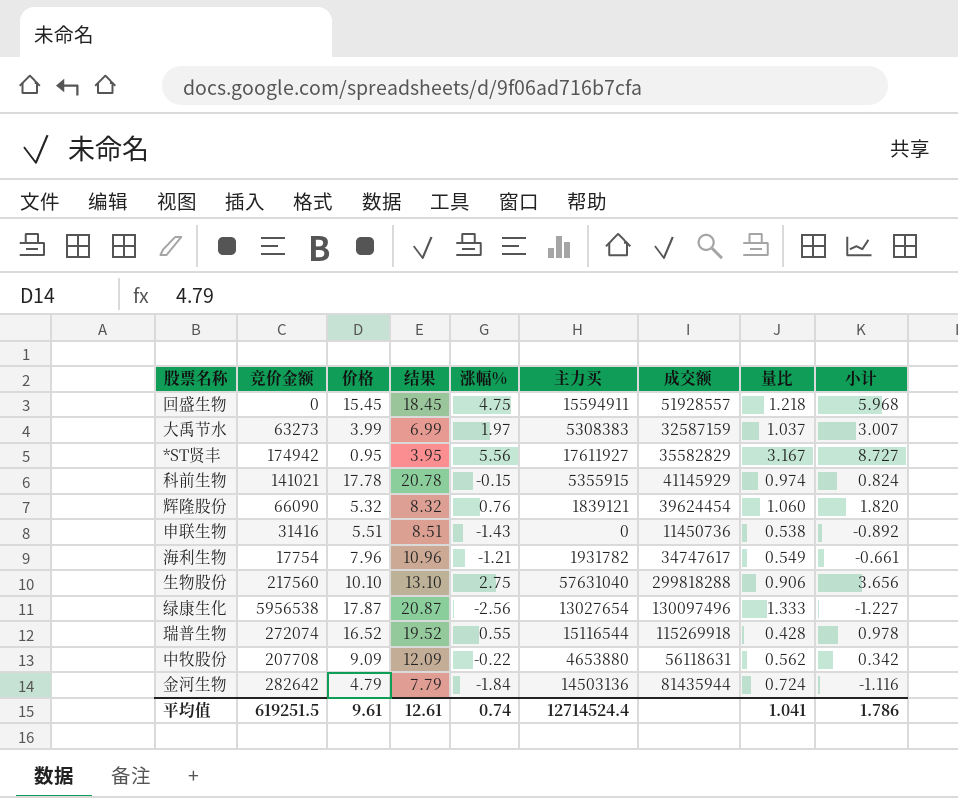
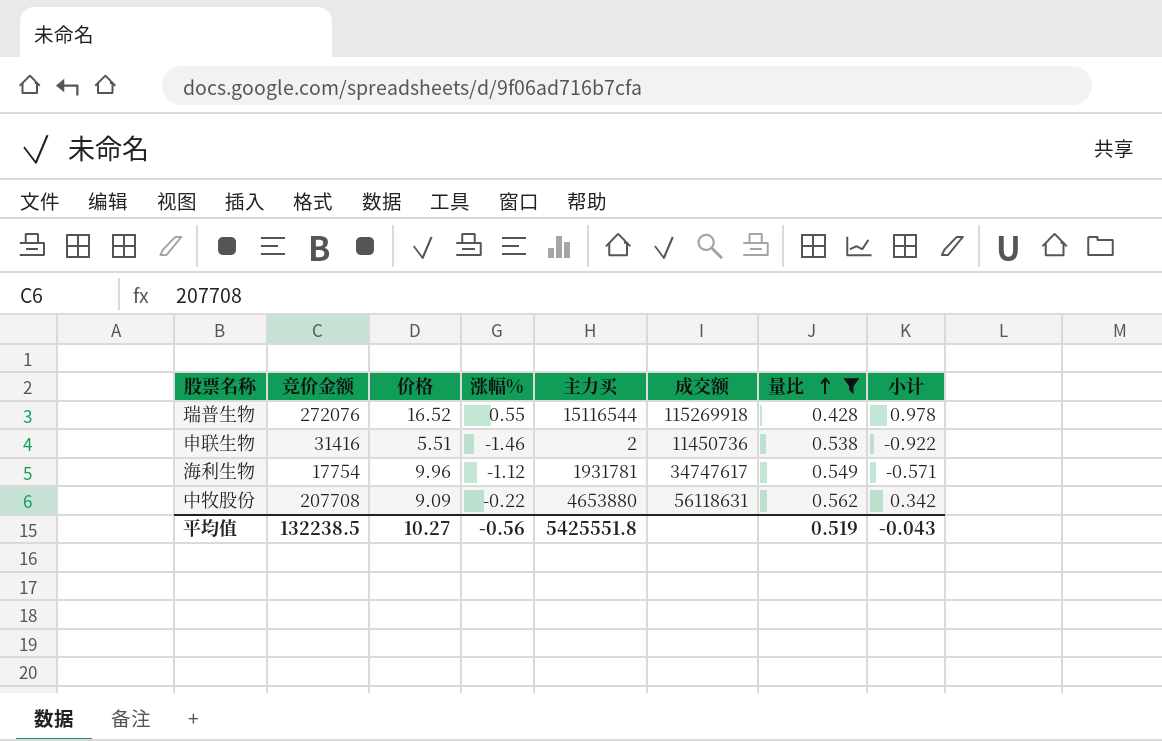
filter: none -> 量比 <= 0.562
row order: none -> 量比 ascending
column 结果 | formula: [价格] + 3 -> none
瑞普生物 | 竞价金额: 272074 -> 272076
申联生物 | 涨幅%: -1.43 -> -1.46
申联生物 | 主力买: 0 -> 2
申联生物 | 小计: -0.892 -> -0.922
海利生物 | 价格: 7.96 -> 9.96
海利生物 | 涨幅%: -1.21 -> -1.12
海利生物 | 主力买: 1931782 -> 1931781
海利生物 | 小计: -0.661 -> -0.571
平均值 | 竞价金额: 619251.5 -> 132238.5
平均值 | 价格: 9.61 -> 10.27
平均值 | 涨幅%: 0.74 -> -0.56
平均值 | 主力买: 12714524.4 -> 5425551.8
平均值 | 量比: 1.041 -> 0.519
平均值 | 小计: 1.786 -> -0.043

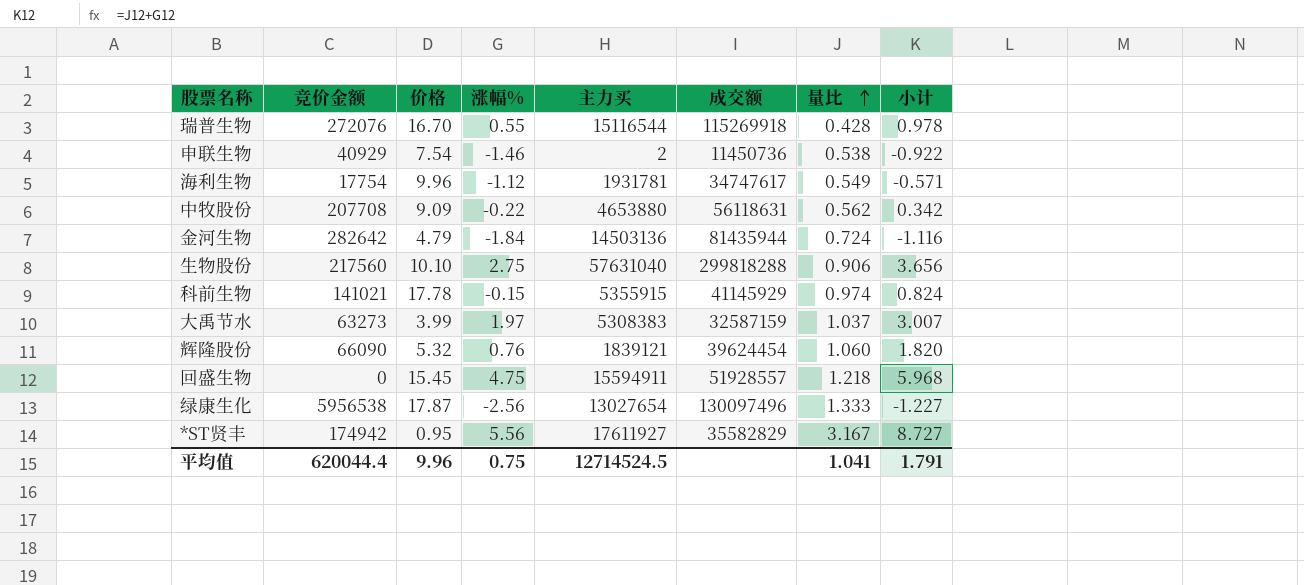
filter: 量比 <= 0.562 -> none
瑞普生物 | 价格: 16.52 -> 16.70
申联生物 | 竞价金额: 31416 -> 40929
申联生物 | 价格: 5.51 -> 7.54
平均值 | 竞价金额: 132238.5 -> 620044.4
平均值 | 价格: 10.27 -> 9.96
平均值 | 涨幅%: -0.56 -> 0.75
平均值 | 主力买: 5425551.8 -> 12714524.5
平均值 | 量比: 0.519 -> 1.041
平均值 | 小计: -0.043 -> 1.791

